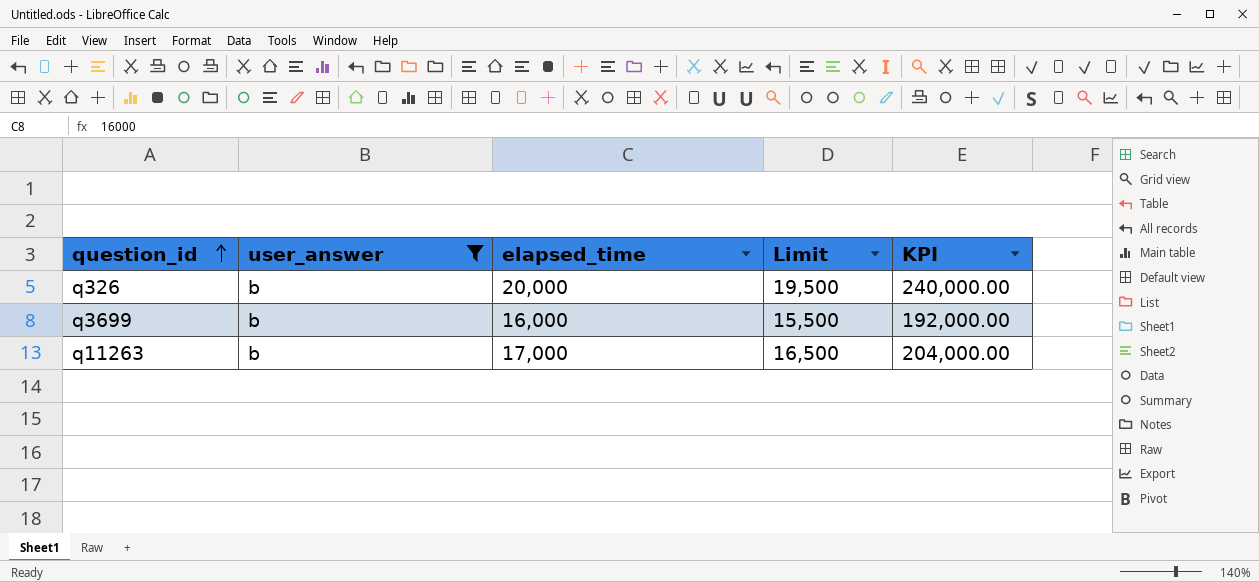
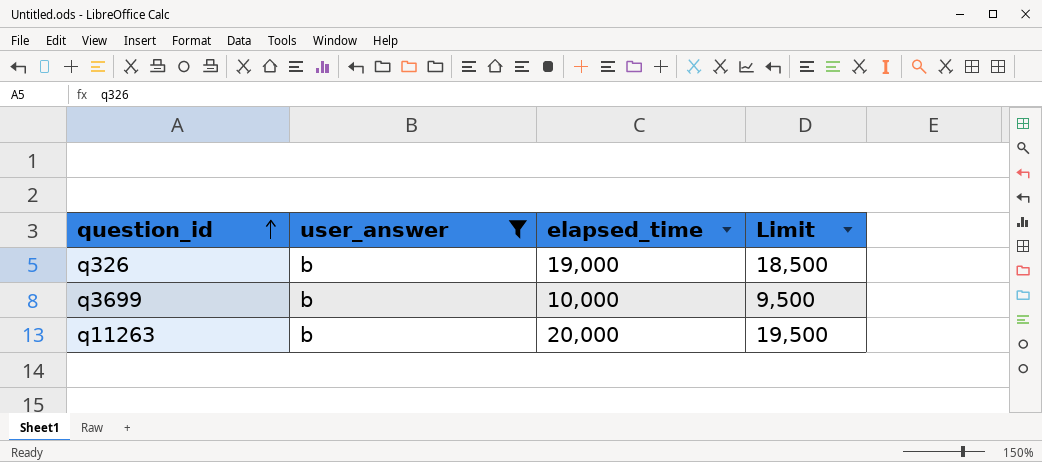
column KPI | formula: [elapsed_time] * 12 -> none
q326 | elapsed_time: 20,000 -> 19,000
q326 | Limit: 19,500 -> 18,500
q3699 | elapsed_time: 16,000 -> 10,000
q3699 | Limit: 15,500 -> 9,500
q11263 | elapsed_time: 17,000 -> 20,000
q11263 | Limit: 16,500 -> 19,500

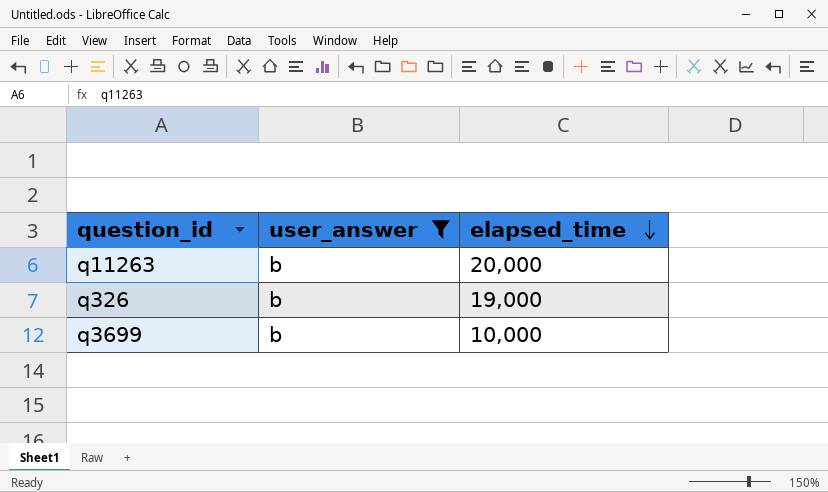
row order: question_id ascending -> elapsed_time descending
column Limit | formula: [elapsed_time] - 500 -> none

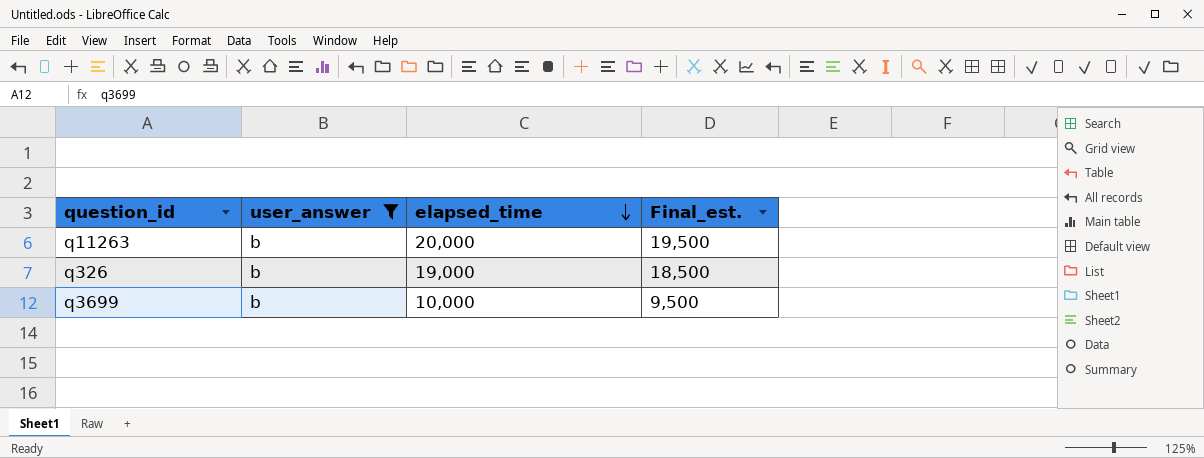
column Final_est. | formula: none -> [elapsed_time] - 500

